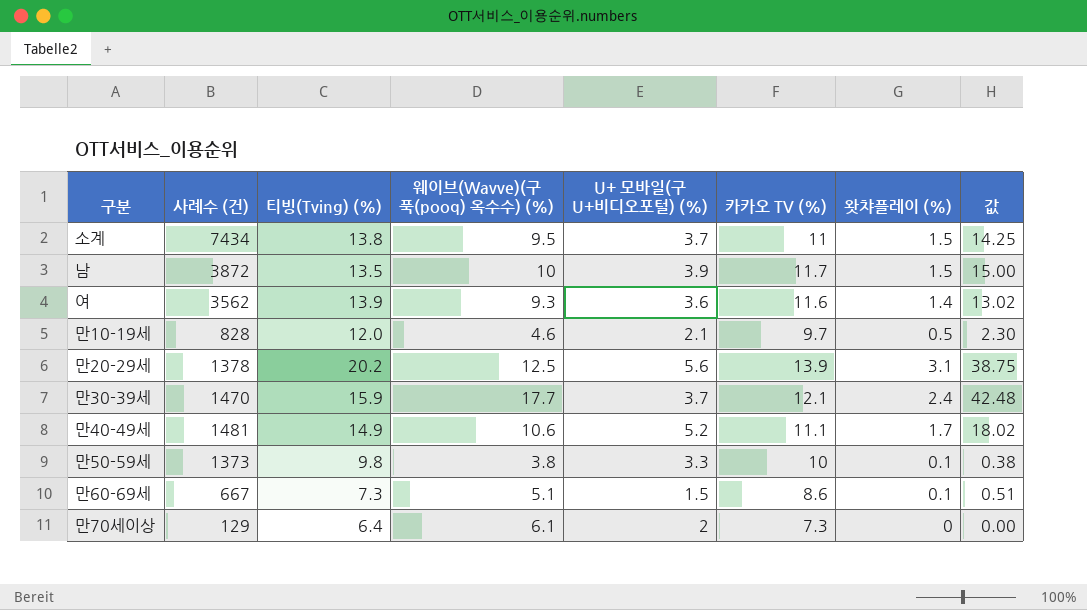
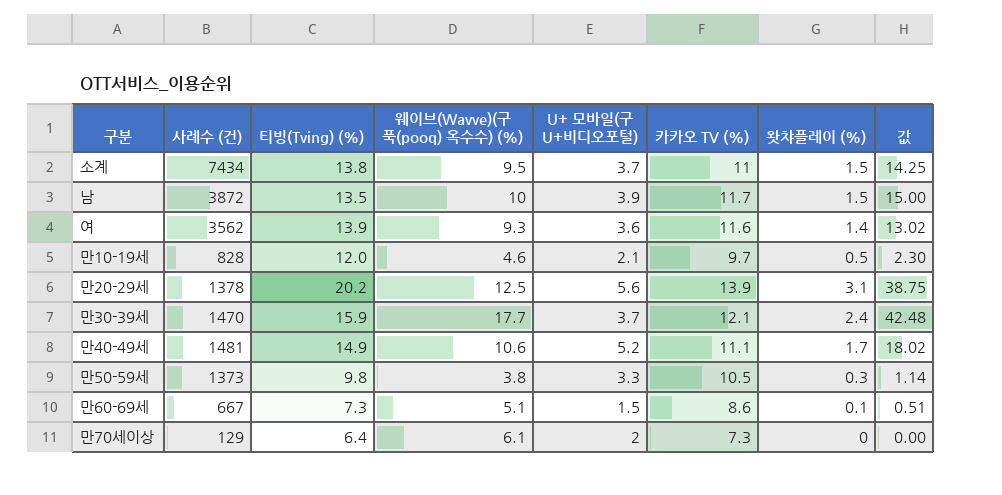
column name: U+ 모바일(구 U+비디오포털) (%) -> U+ 모바일(구 U+비디오포털)
만50-59세 | 카카오 TV (%): 10 -> 10.5
만50-59세 | 왓챠플레이 (%): 0.1 -> 0.3
만50-59세 | 값: 0.38 -> 1.14

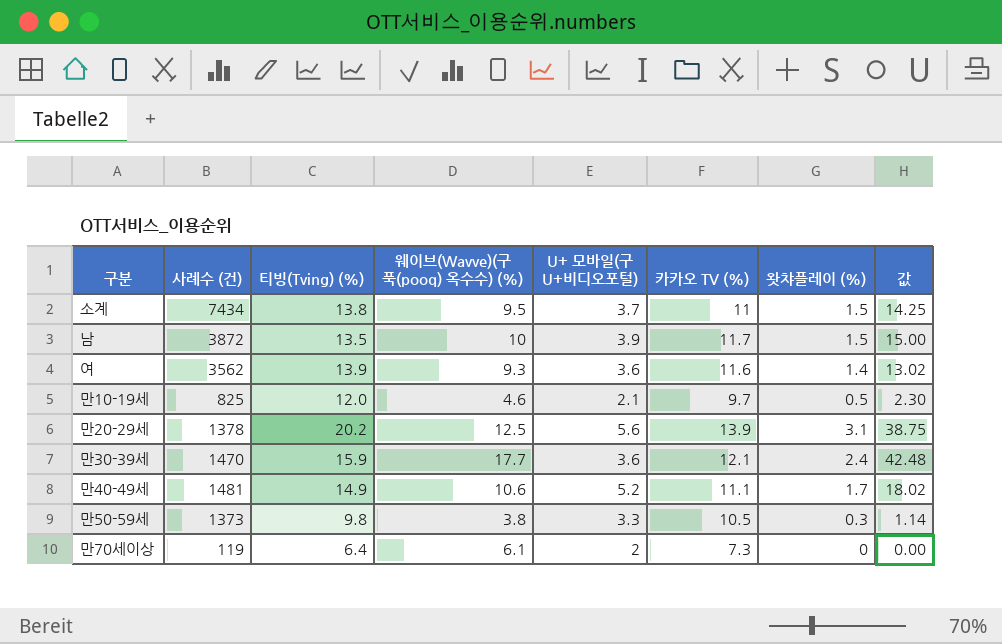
row 만60-69세: 667 | 7.3 | 5.1 | 1.5 | 8.6 | 0.1 | 0.51 -> none
만10-19세 | 사례수 (건): 828 -> 825
만30-39세 | U+ 모바일(구 U+비디오포털): 3.7 -> 3.6
만70세이상 | 사례수 (건): 129 -> 119

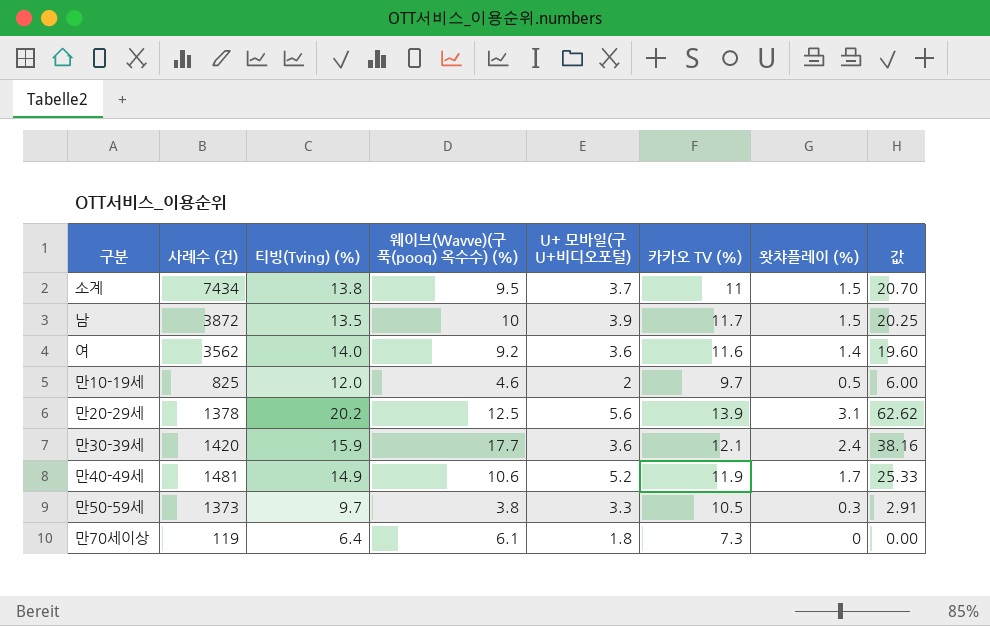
column 값 | formula: [웨이브(Wavve)(구 푹(pooq) 옥수수) (%)] * [왓챠플레이 (%)] -> [티빙(Tving) (%)] * [왓챠플레이 (%)]
여 | 티빙(Tving) (%): 13.9 -> 14.0
여 | 웨이브(Wavve)(구 푹(pooq) 옥수수) (%): 9.3 -> 9.2
만10-19세 | U+ 모바일(구 U+비디오포털): 2.1 -> 2
만30-39세 | 사례수 (건): 1470 -> 1420
만40-49세 | 카카오 TV (%): 11.1 -> 11.9
만50-59세 | 티빙(Tving) (%): 9.8 -> 9.7
만70세이상 | U+ 모바일(구 U+비디오포털): 2 -> 1.8

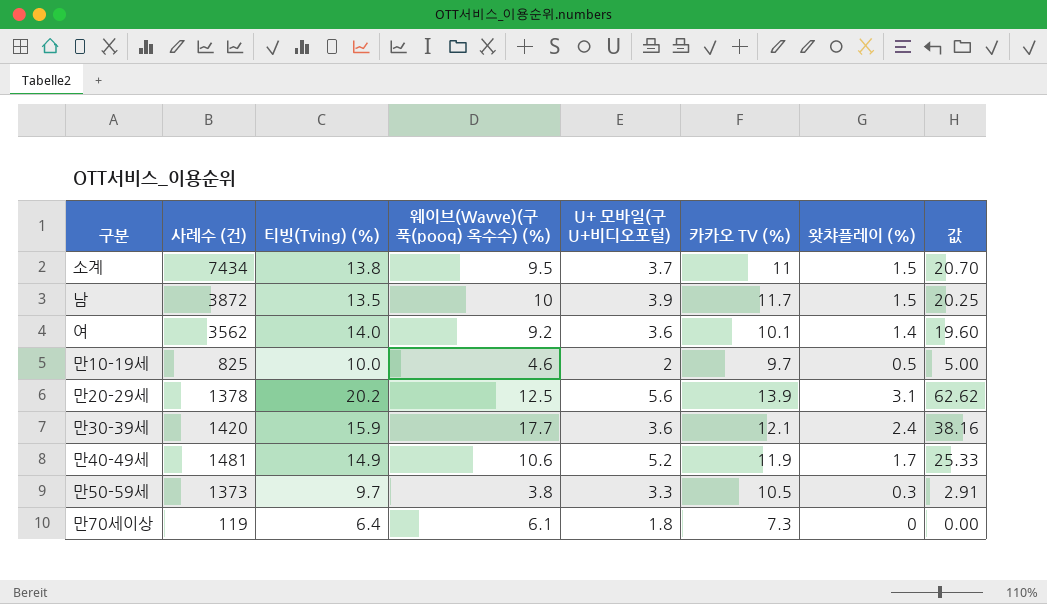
여 | 카카오 TV (%): 11.6 -> 10.1
만10-19세 | 티빙(Tving) (%): 12.0 -> 10.0
만10-19세 | 값: 6.00 -> 5.00

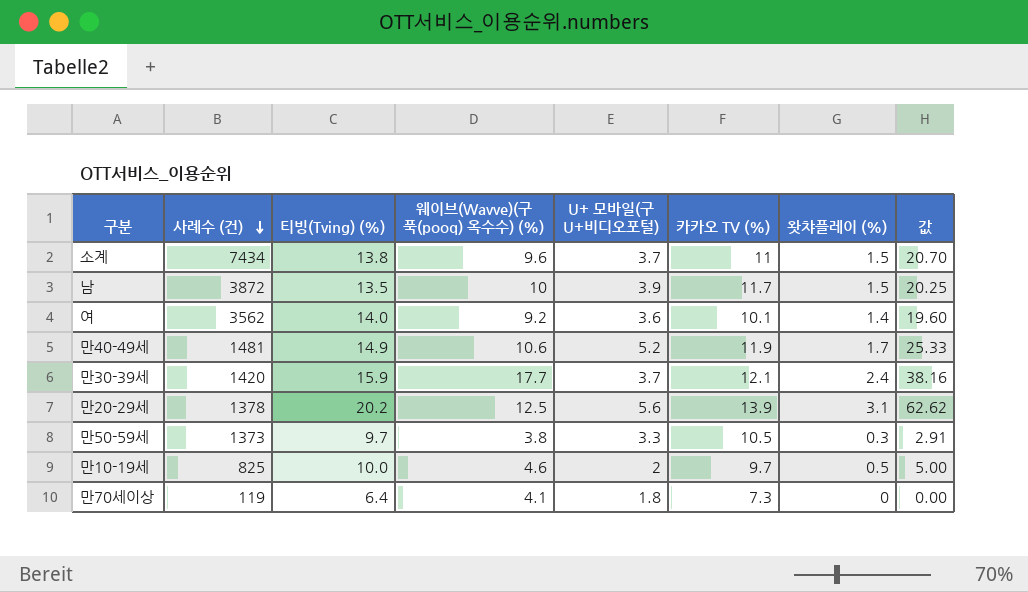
row order: none -> 사례수 (건) descending
소계 | 웨이브(Wavve)(구 푹(pooq) 옥수수) (%): 9.5 -> 9.6
만30-39세 | U+ 모바일(구 U+비디오포털): 3.6 -> 3.7
만70세이상 | 웨이브(Wavve)(구 푹(pooq) 옥수수) (%): 6.1 -> 4.1

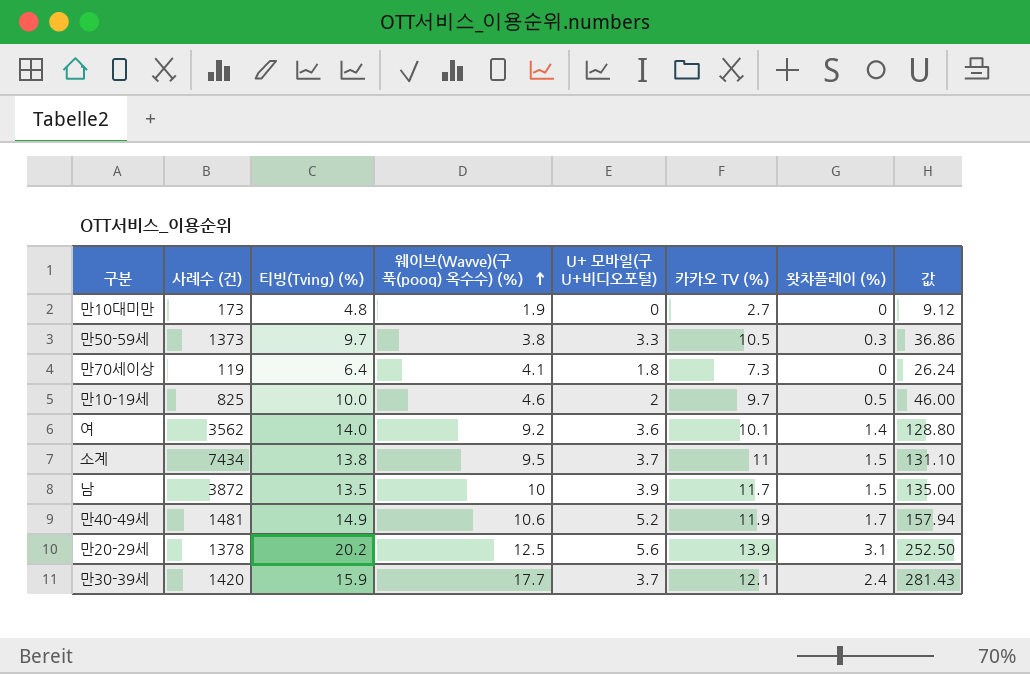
row order: 사례수 (건) descending -> 웨이브(Wavve)(구 푹(pooq) 옥수수) (%) ascending
column 값 | formula: [티빙(Tving) (%)] * [왓챠플레이 (%)] -> [티빙(Tving) (%)] * [웨이브(Wavve)(구 푹(pooq) 옥수수) (%)]
row 만10대미만: none -> 173 | 4.8 | 1.9 | 0 | 2.7 | 0 | 9.12
소계 | 웨이브(Wavve)(구 푹(pooq) 옥수수) (%): 9.6 -> 9.5

